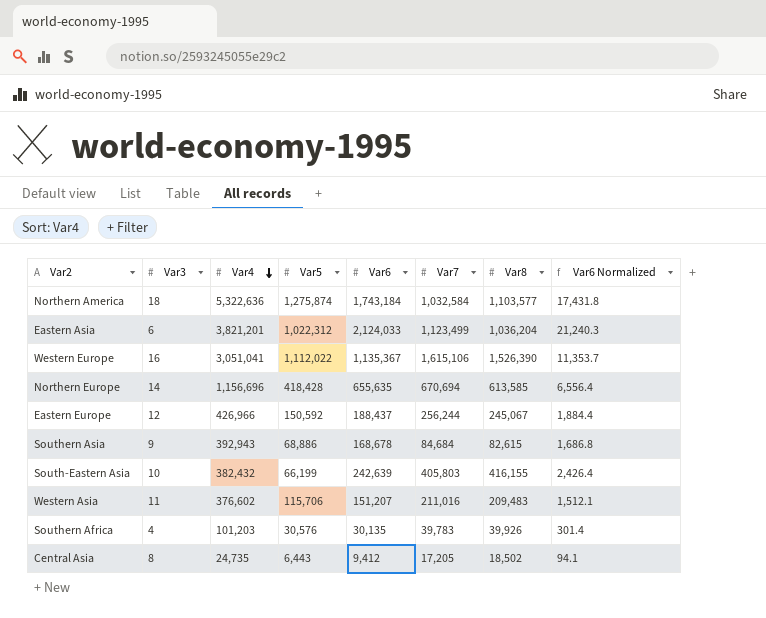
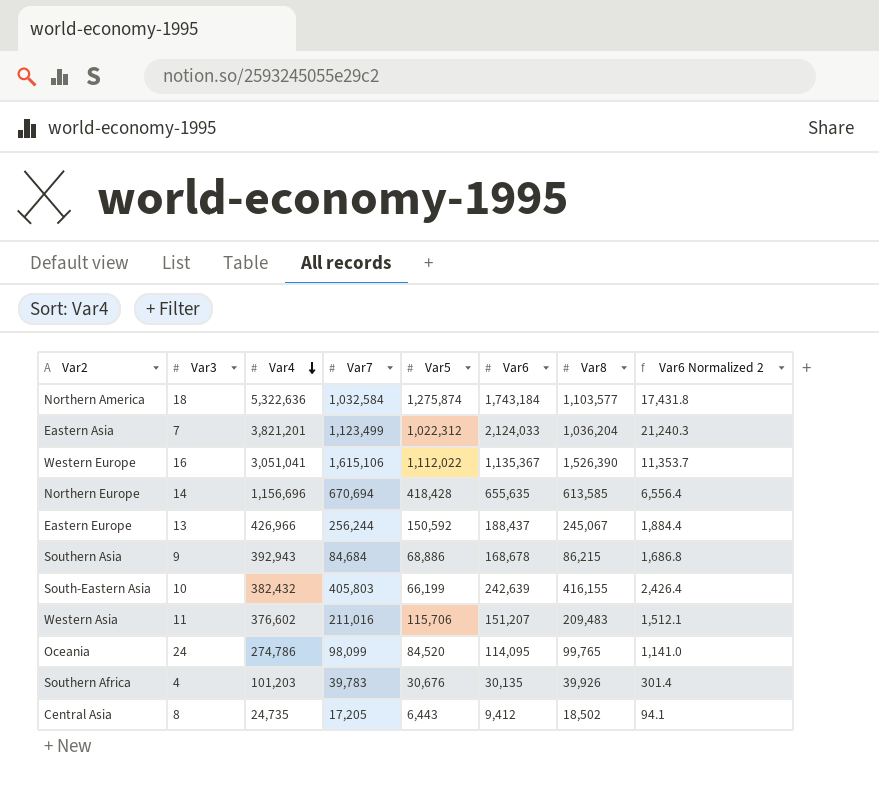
column Var7 | position: 6 -> 4
column name: Var6 Normalized -> Var6 Normalized 2
Eastern Asia | Var3: 6 -> 7
Eastern Europe | Var3: 12 -> 13
Southern Asia | Var8: 82,615 -> 86,215
row Oceania: none -> 24 | 274,786 | 98,099 | 84,520 | 114,095 | 99,765 | 1,141.0
Southern Africa | Var5: 30,576 -> 30,676

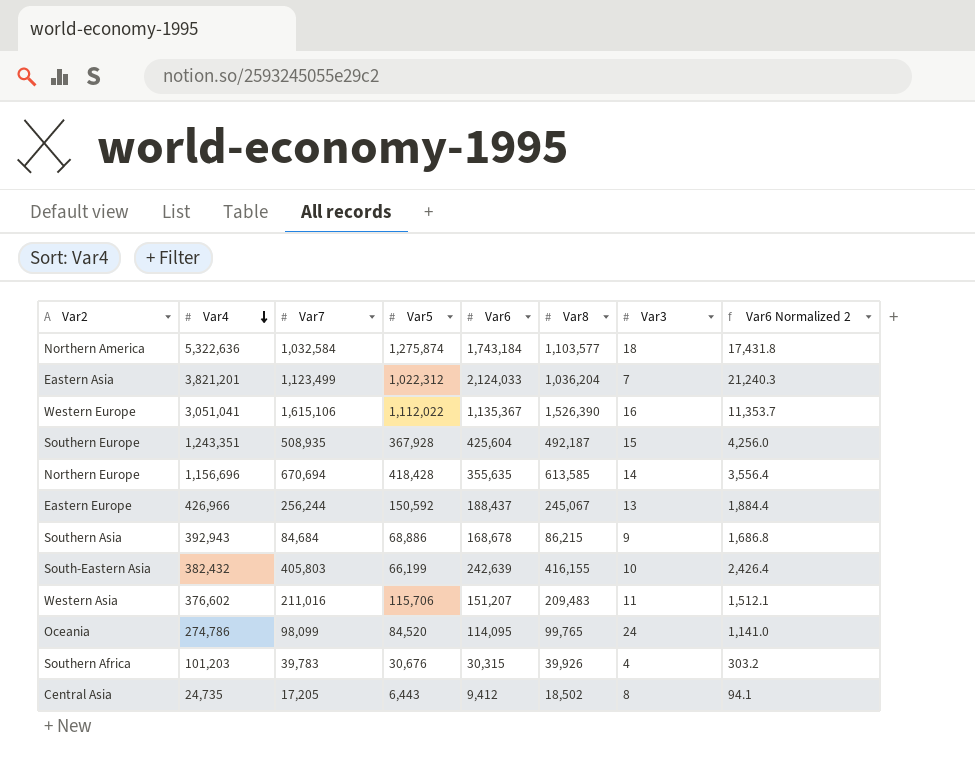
column Var3 | position: 2 -> 7
row Southern Europe: none -> 1,243,351 | 508,935 | 367,928 | 425,604 | 492,187 | 15 | 4,256.0
Northern Europe | Var6: 655,635 -> 355,635
Northern Europe | Var6 Normalized 2: 6,556.4 -> 3,556.4
Southern Africa | Var6: 30,135 -> 30,315
Southern Africa | Var6 Normalized 2: 301.4 -> 303.2

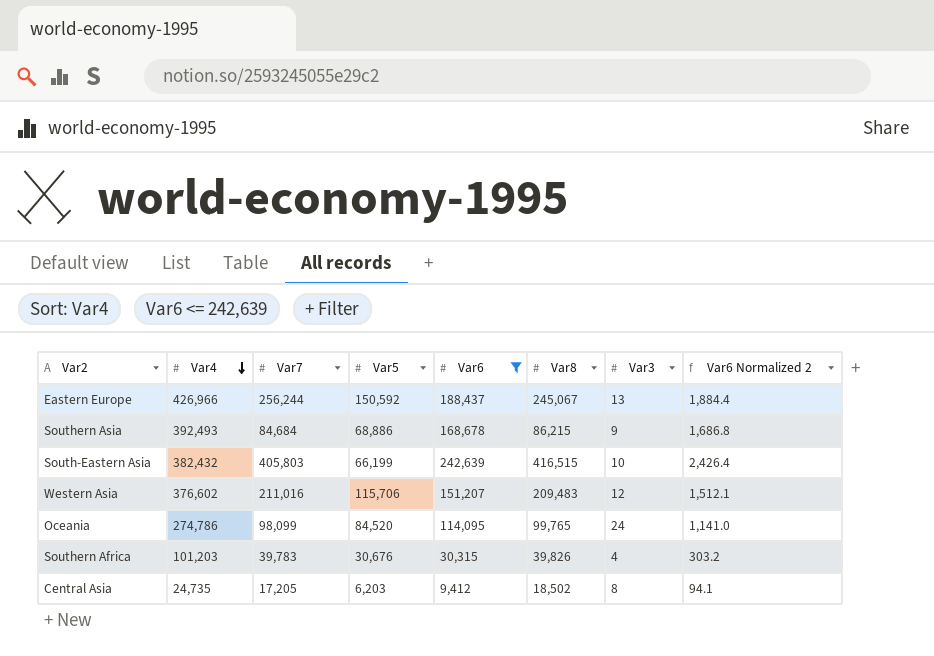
filter: none -> Var6 <= 242,639
Southern Asia | Var4: 392,943 -> 392,493
South-Eastern Asia | Var8: 416,155 -> 416,515
Western Asia | Var3: 11 -> 12
Southern Africa | Var8: 39,926 -> 39,826
Central Asia | Var5: 6,443 -> 6,203

